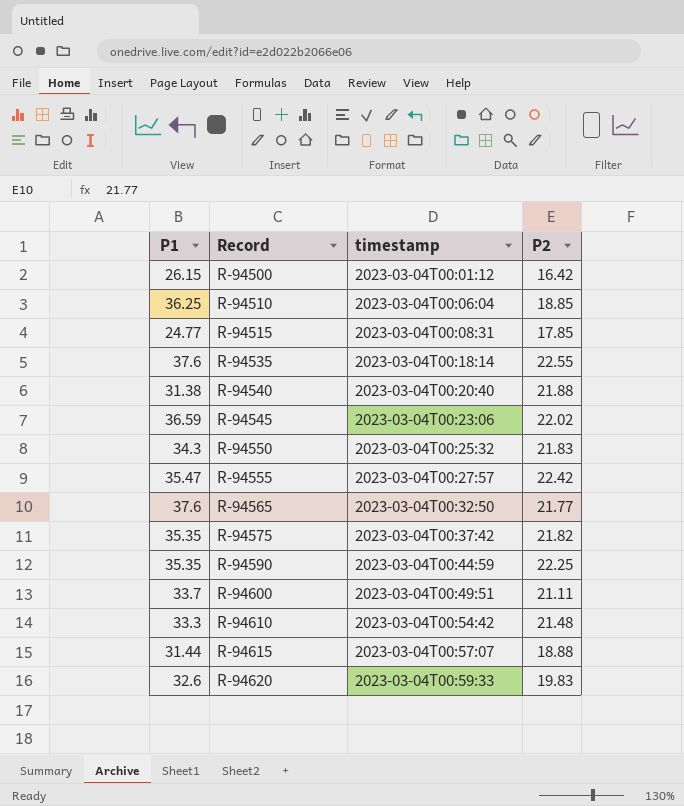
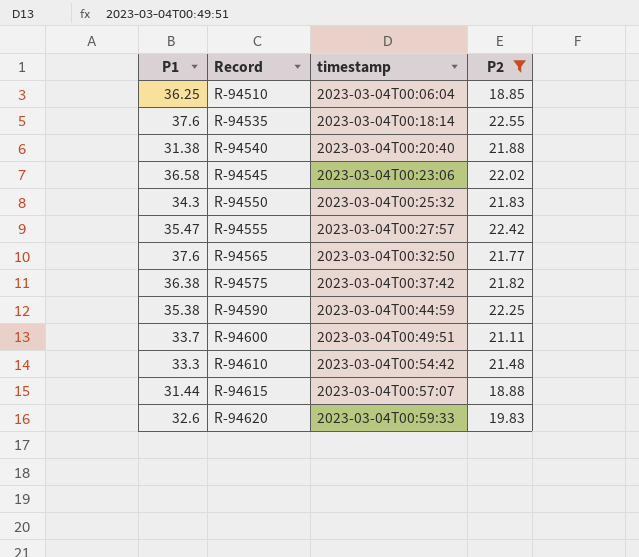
filter: none -> P2 >= 18.85
R-94545 | P1: 36.59 -> 36.58
R-94575 | P1: 35.35 -> 36.38
R-94590 | P1: 35.35 -> 35.38

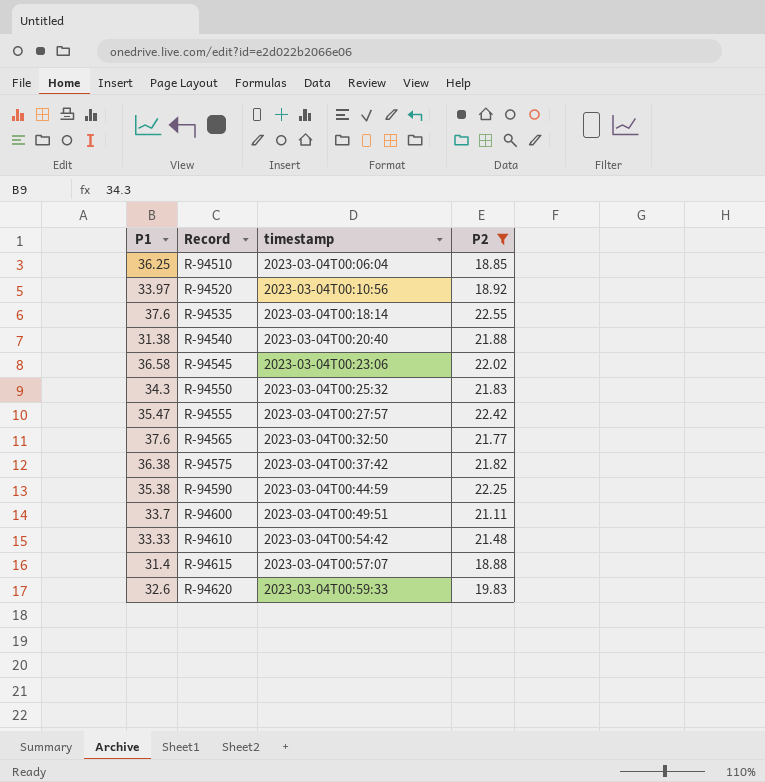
row R-94520: none -> 33.97 | 2023-03-04T00:10:56 | 18.92
R-94610 | P1: 33.3 -> 33.33
R-94615 | P1: 31.44 -> 31.4

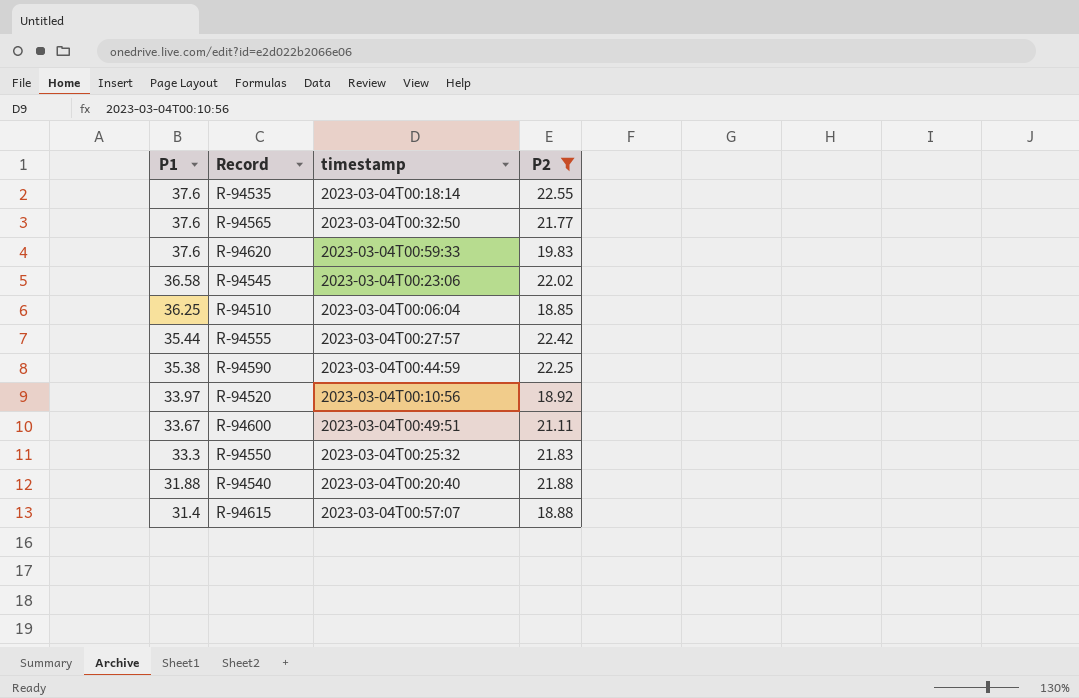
row order: Record ascending -> P1 descending
row R-94575: 36.38 | 2023-03-04T00:37:42 | 21.82 -> none
row R-94610: 33.33 | 2023-03-04T00:54:42 | 21.48 -> none
R-94620 | P1: 32.6 -> 37.6
R-94555 | P1: 35.47 -> 35.44
R-94600 | P1: 33.7 -> 33.67
R-94550 | P1: 34.3 -> 33.3
R-94540 | P1: 31.38 -> 31.88

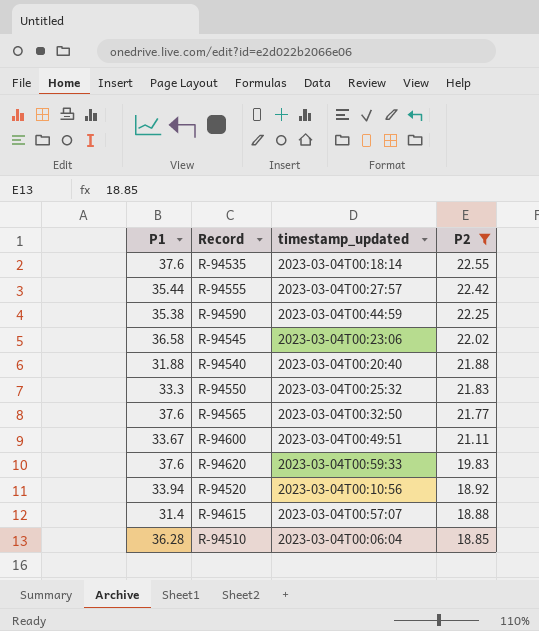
row order: P1 descending -> P2 descending
column name: timestamp -> timestamp_updated
R-94520 | P1: 33.97 -> 33.94
R-94510 | P1: 36.25 -> 36.28

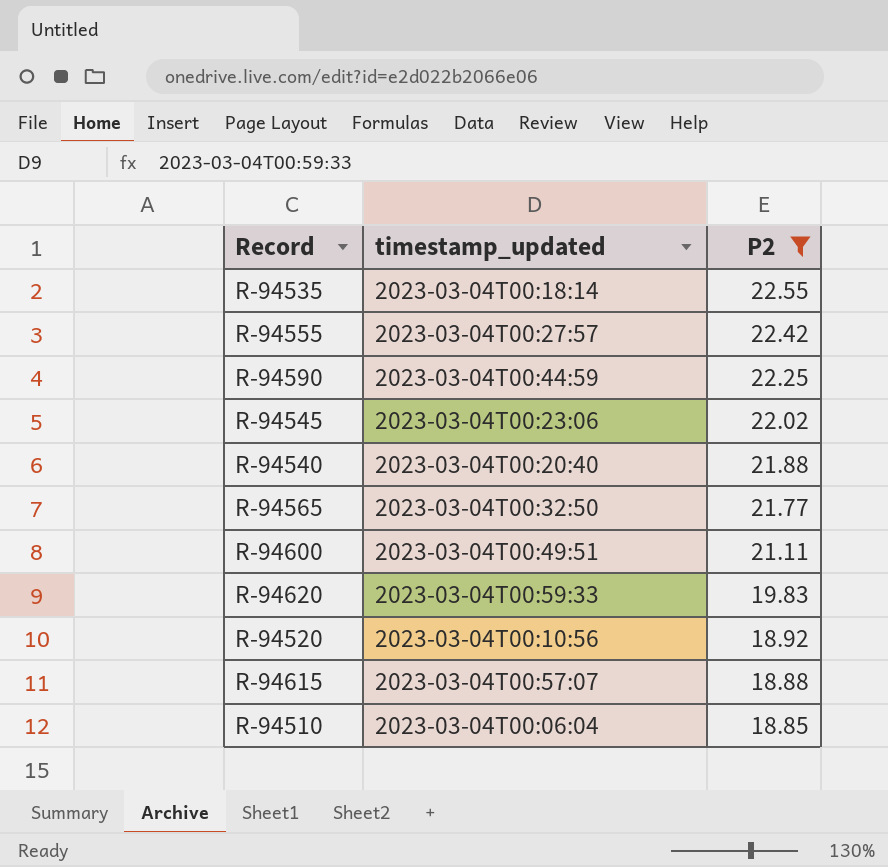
column P1 | position: 1 -> none
row R-94550: 33.3 | 2023-03-04T00:25:32 | 21.83 -> none

